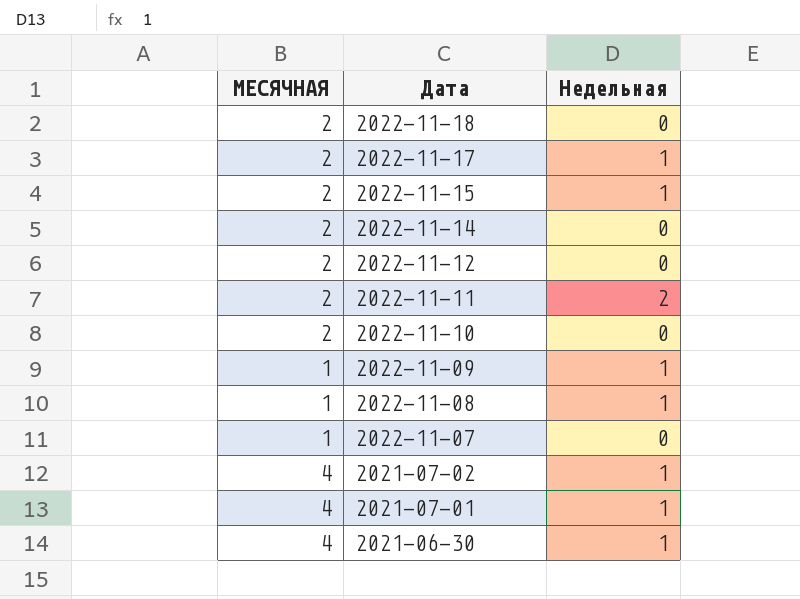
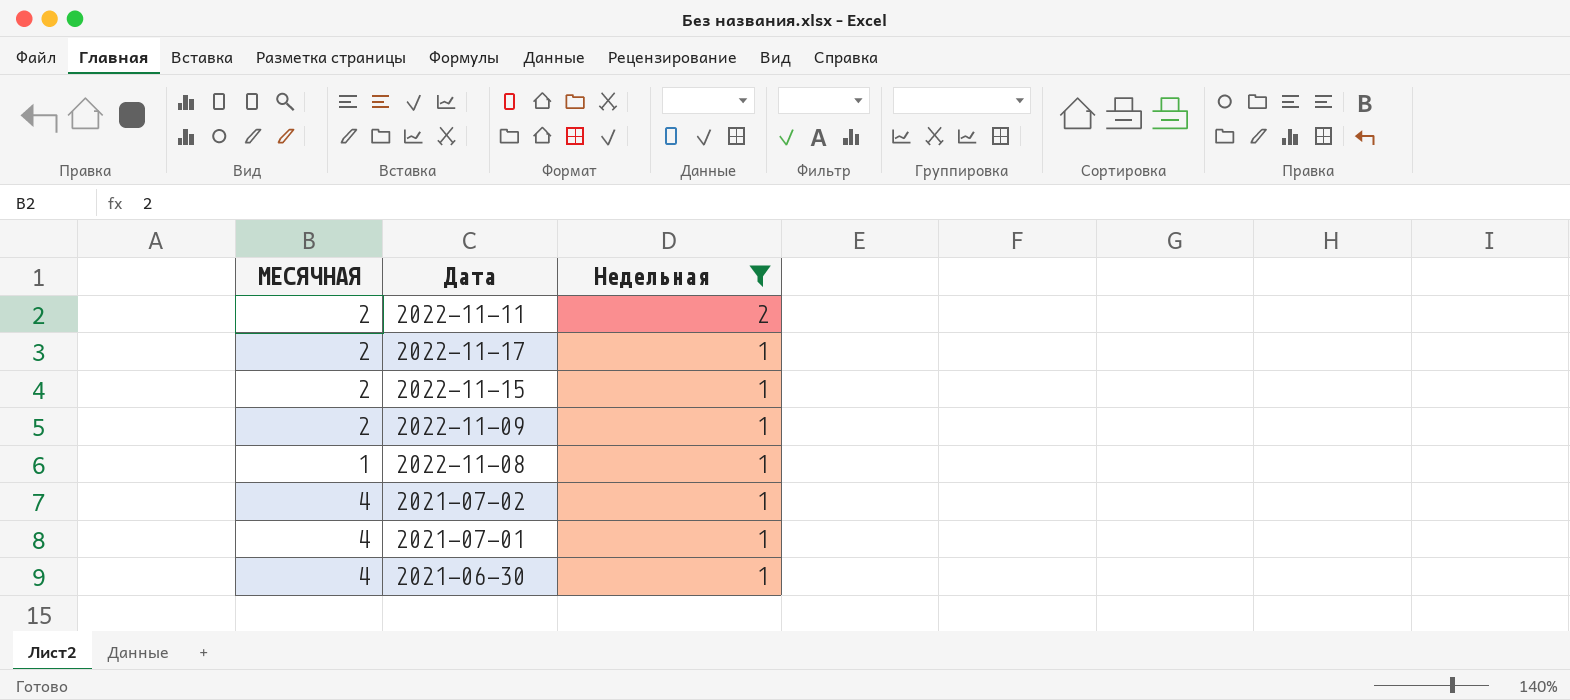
filter: none -> Недельная != 0
row order: Дата descending -> Недельная descending
2022-11-09 | МЕСЯЧНАЯ: 1 -> 2

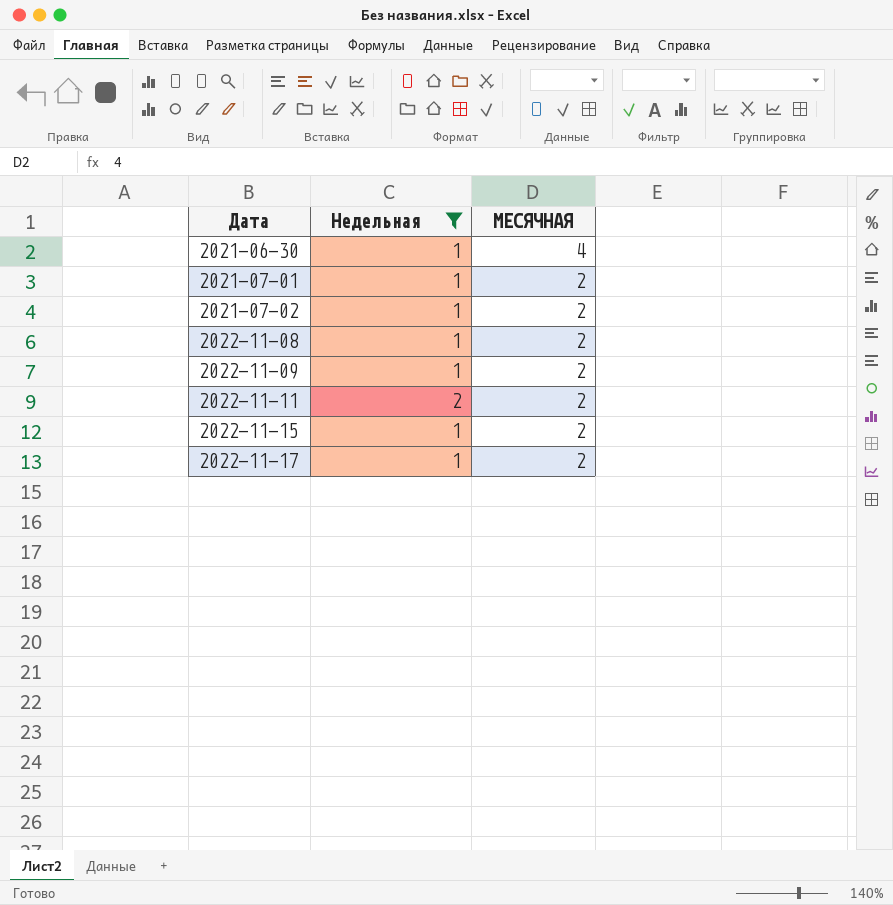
row order: Недельная descending -> Дата ascending
column МЕСЯЧНАЯ | position: 1 -> 3
2021-07-01 | МЕСЯЧНАЯ: 4 -> 2
2021-07-02 | МЕСЯЧНАЯ: 4 -> 2
2022-11-08 | МЕСЯЧНАЯ: 1 -> 2

